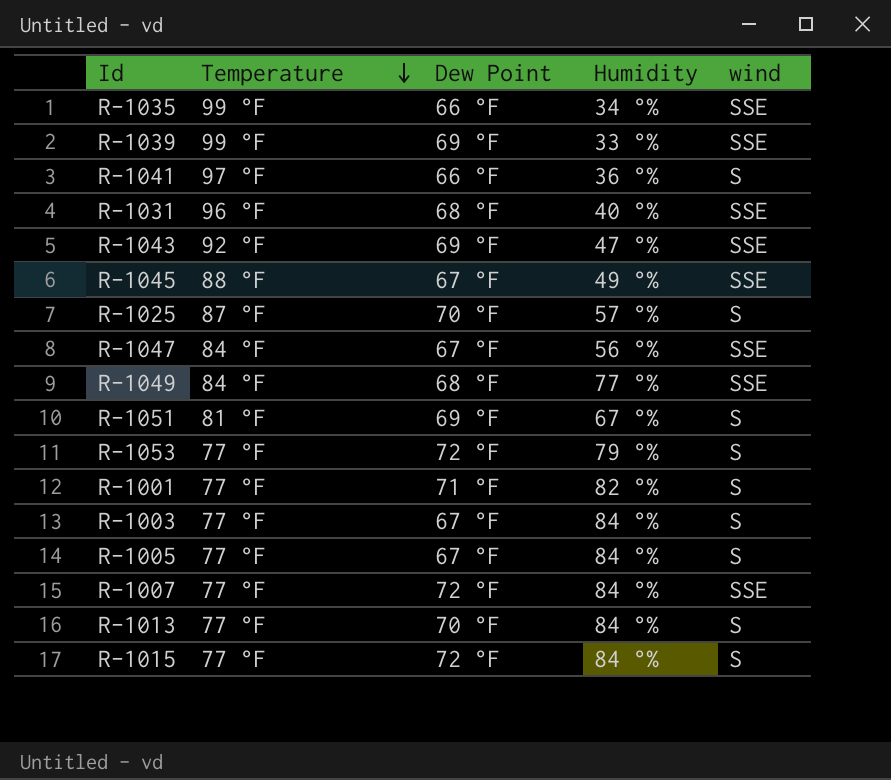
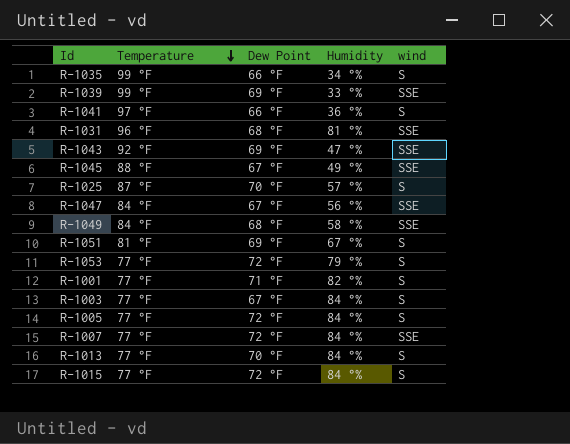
R-1035 | wind: SSE -> S
R-1031 | Humidity: 40 °% -> 81 °%
R-1049 | Humidity: 77 °% -> 58 °%
R-1005 | Dew Point: 67 °F -> 72 °F

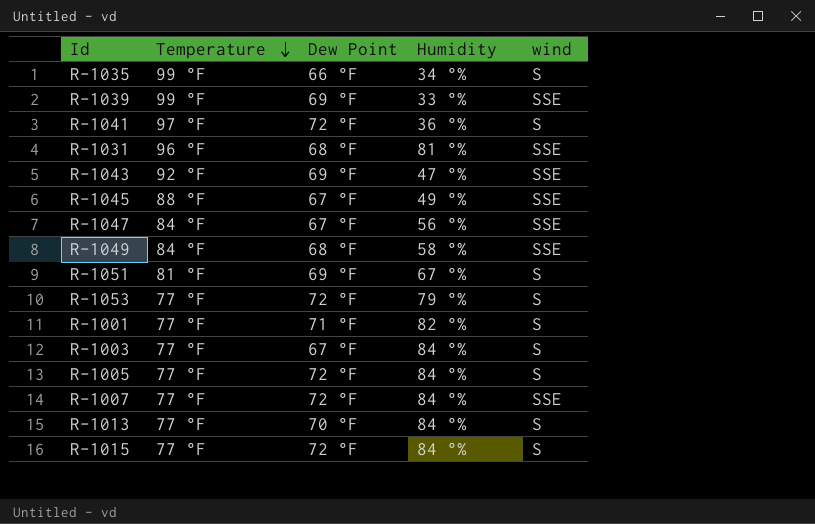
row R-1025: 87 °F | 70 °F | 57 °% | S -> none
R-1041 | Dew Point: 66 °F -> 72 °F

